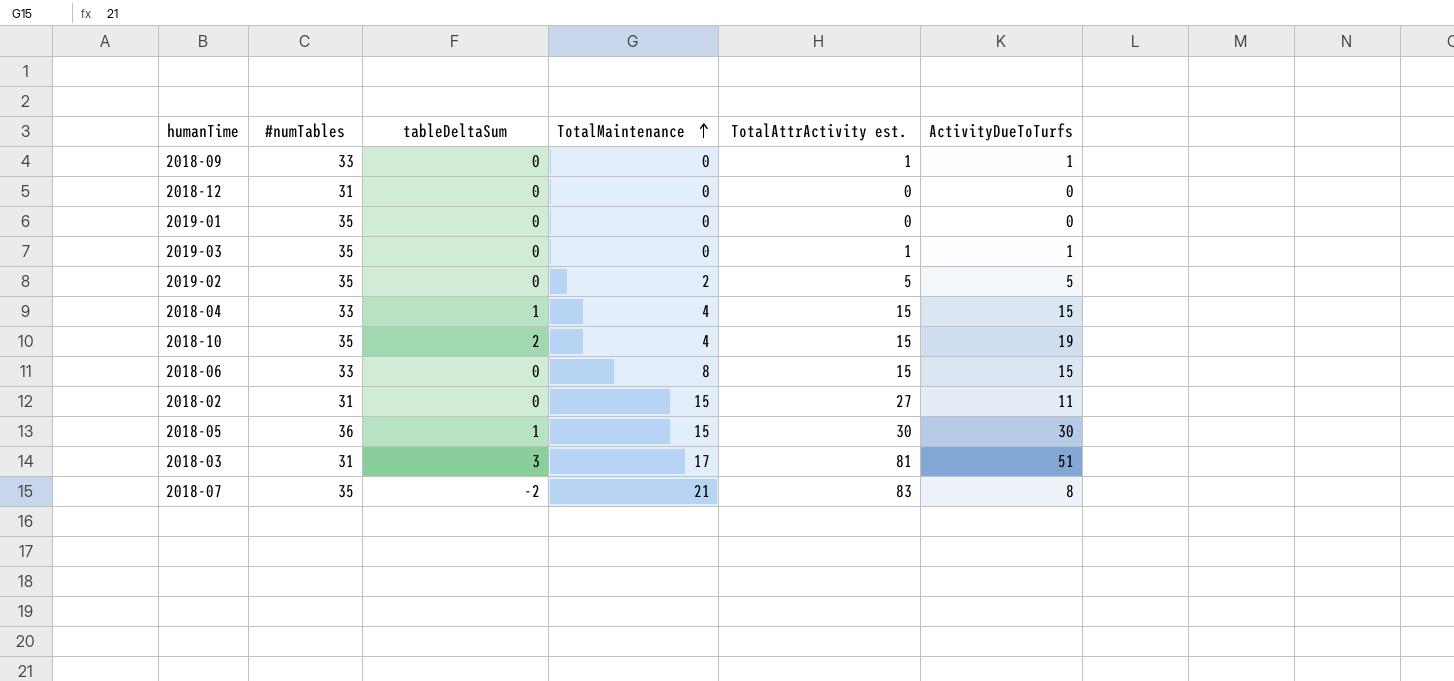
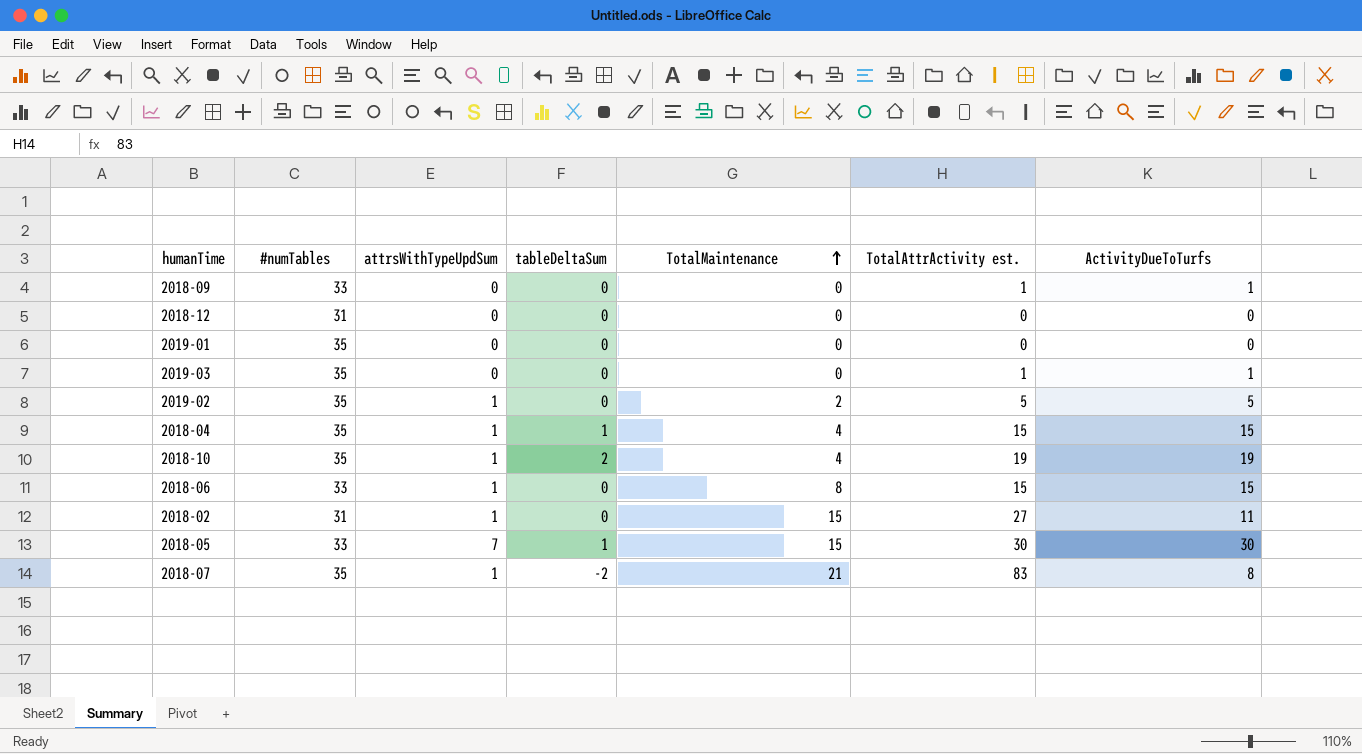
column attrsWithTypeUpdSum | position: none -> 3
row 2018-03: 31 | 3 | 17 | 81 | 51 -> none
2018-04 | #numTables: 33 -> 35
2018-10 | TotalAttrActivity est.: 15 -> 19
2018-05 | #numTables: 36 -> 33

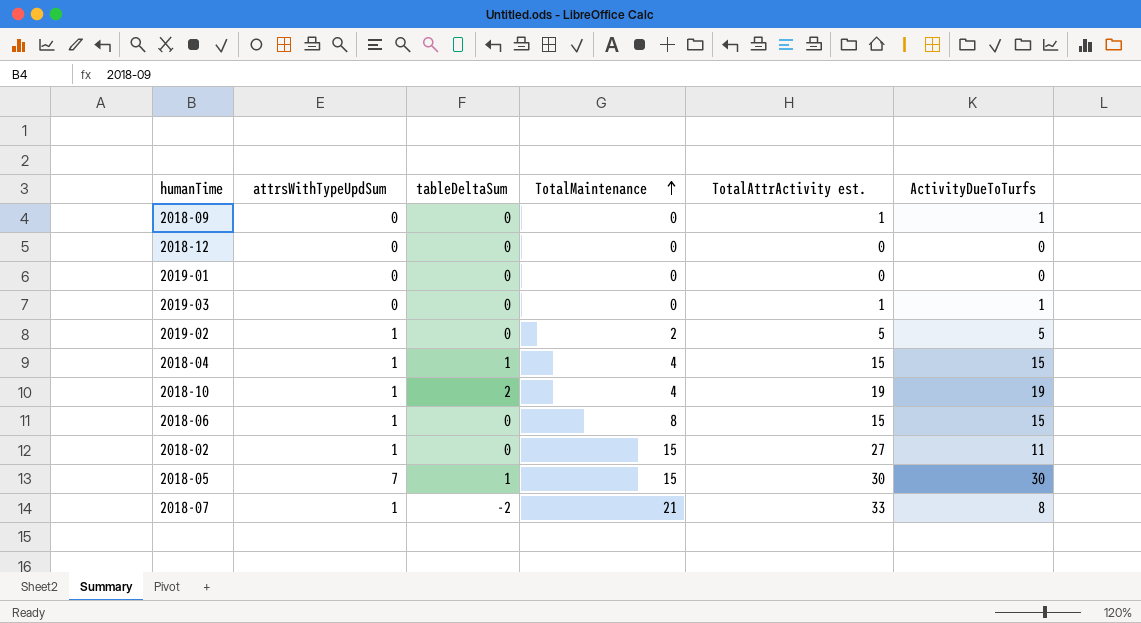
column #numTables | position: 2 -> none
2018-07 | TotalAttrActivity est.: 83 -> 33

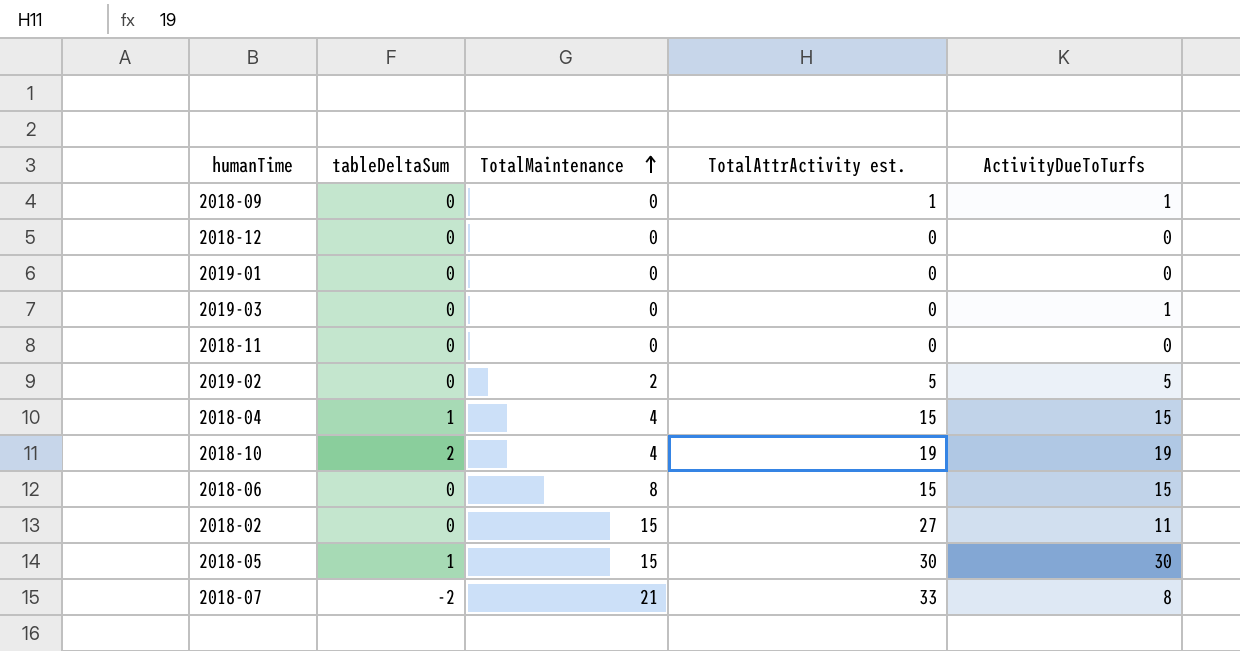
column attrsWithTypeUpdSum | position: 2 -> none
2019-03 | TotalAttrActivity est.: 1 -> 0
row 2018-11: none -> 0 | 0 | 0 | 0

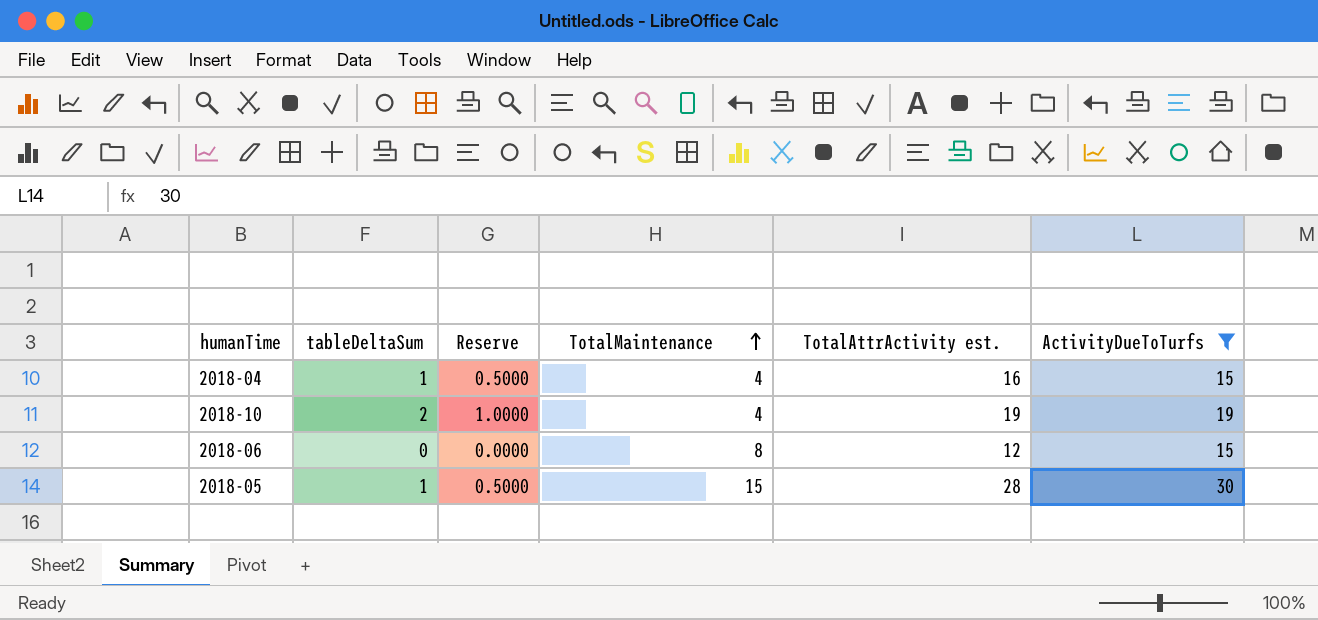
filter: none -> ActivityDueToTurfs >= 15
column Reserve | formula: none -> [tableDeltaSum] * 0.5
2018-04 | TotalAttrActivity est.: 15 -> 16
2018-06 | TotalAttrActivity est.: 15 -> 12
2018-05 | TotalAttrActivity est.: 30 -> 28

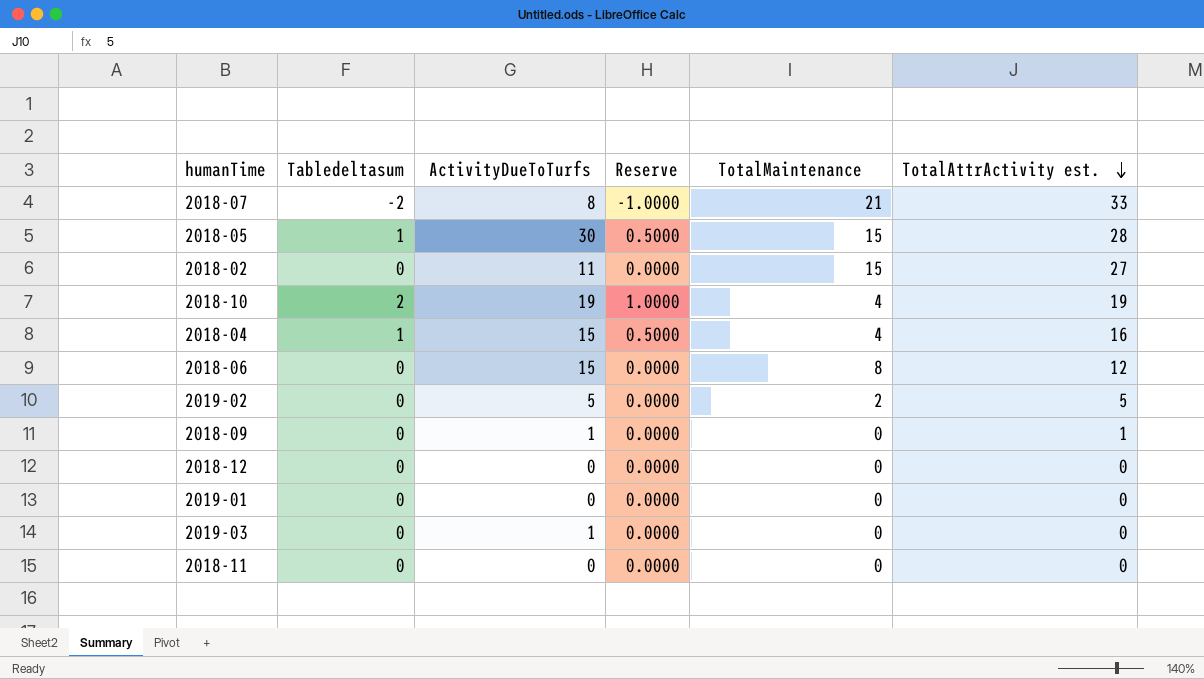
filter: ActivityDueToTurfs >= 15 -> none
row order: TotalMaintenance ascending -> TotalAttrActivity est. descending
column name: tableDeltaSum -> Tabledeltasum
column ActivityDueToTurfs | position: 6 -> 3

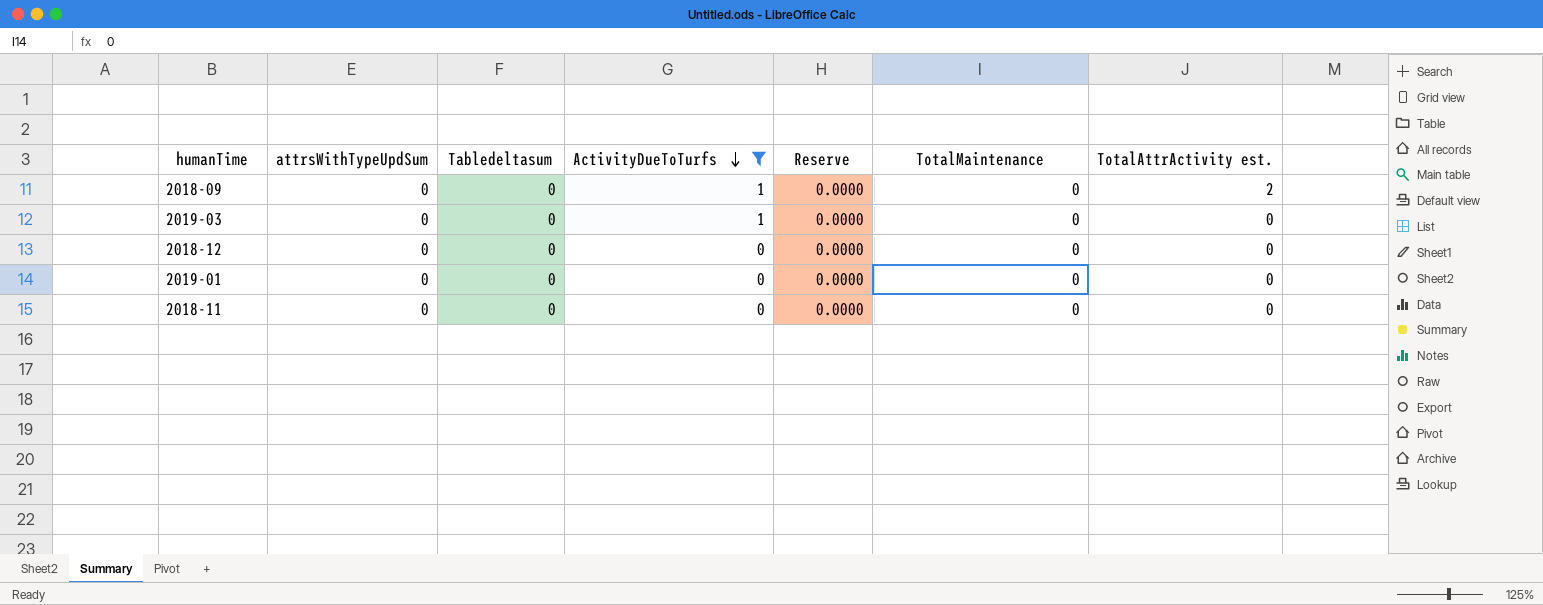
filter: none -> ActivityDueToTurfs <= 1
row order: TotalAttrActivity est. descending -> ActivityDueToTurfs descending
column attrsWithTypeUpdSum | position: none -> 2
2018-09 | TotalAttrActivity est.: 1 -> 2

